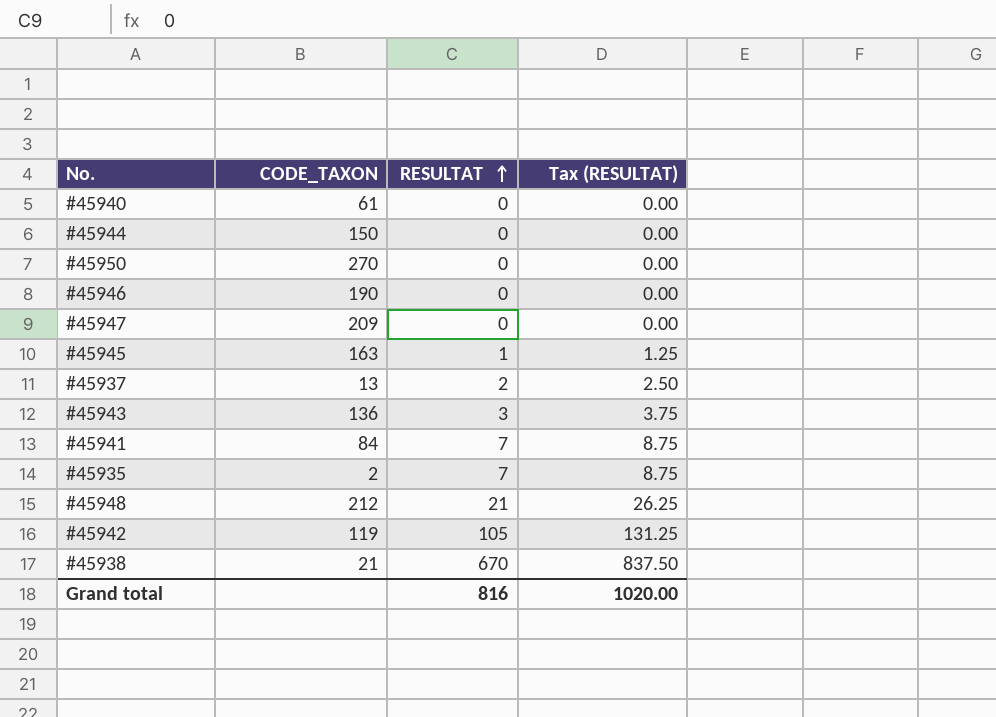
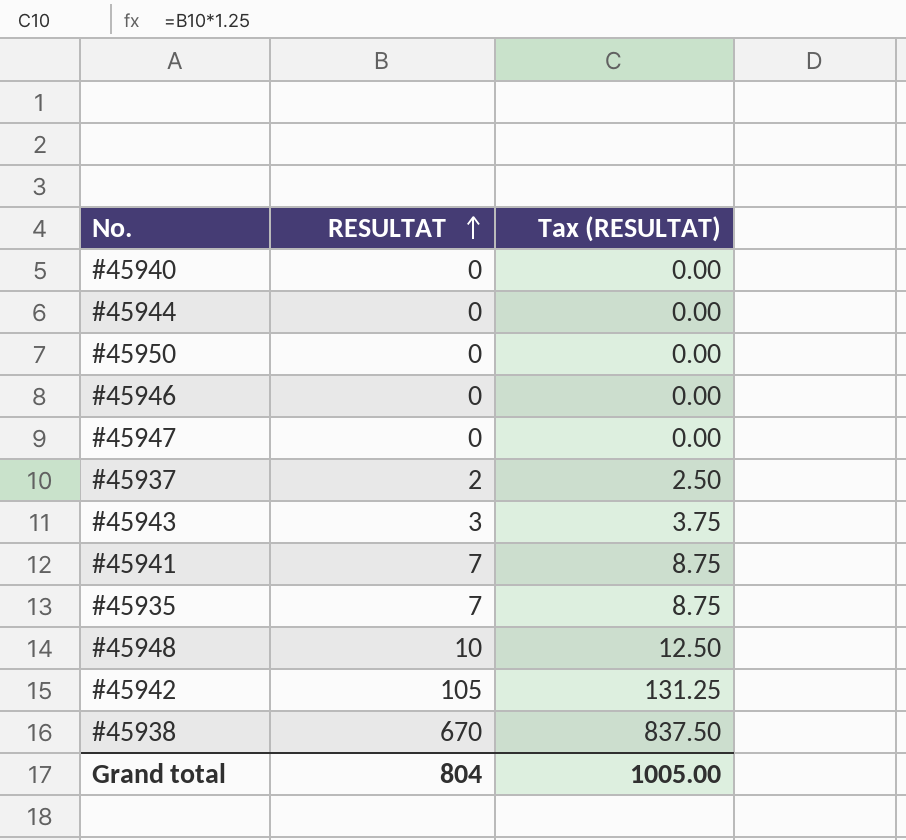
column CODE_TAXON | position: 2 -> none
row #45945: 163 | 1 | 1.25 -> none
#45948 | RESULTAT: 21 -> 10
#45948 | Tax (RESULTAT): 26.25 -> 12.50
Grand total | RESULTAT: 816 -> 804
Grand total | Tax (RESULTAT): 1020.00 -> 1005.00

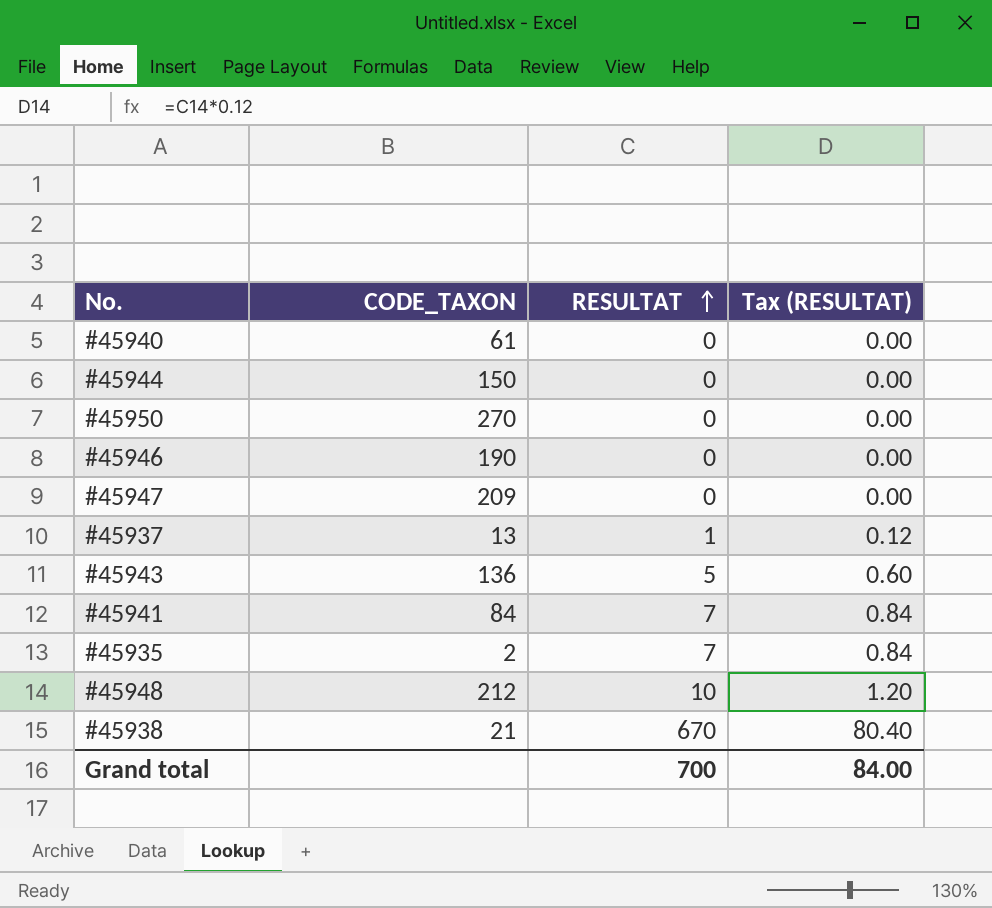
column CODE_TAXON | position: none -> 2
column Tax (RESULTAT) | formula: [RESULTAT] * 1.25 -> [RESULTAT] * 0.12
row #45942: 105 | 131.25 -> none
#45937 | RESULTAT: 2 -> 1
#45943 | RESULTAT: 3 -> 5
Grand total | RESULTAT: 804 -> 700
Grand total | Tax (RESULTAT): 1005.00 -> 84.00

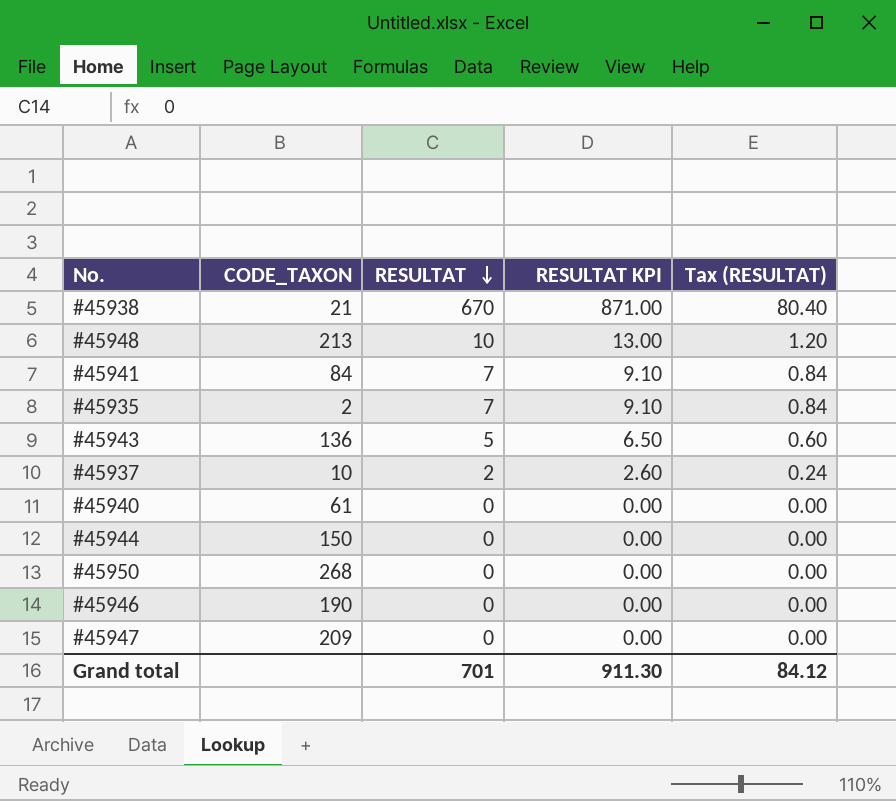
row order: RESULTAT ascending -> RESULTAT descending
column RESULTAT KPI | formula: none -> [RESULTAT] * 1.3
#45948 | CODE_TAXON: 212 -> 213
#45937 | CODE_TAXON: 13 -> 10
#45937 | RESULTAT: 1 -> 2
#45937 | Tax (RESULTAT): 0.12 -> 0.24
#45950 | CODE_TAXON: 270 -> 268
Grand total | RESULTAT: 700 -> 701
Grand total | Tax (RESULTAT): 84.00 -> 84.12

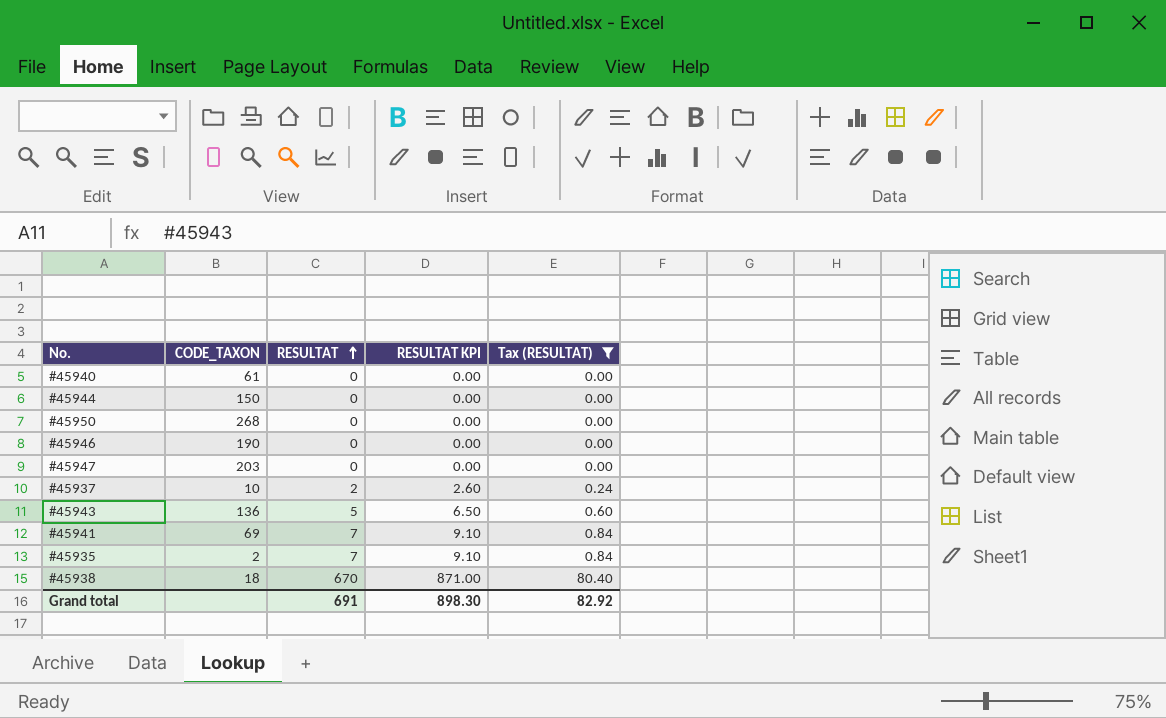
filter: none -> Tax (RESULTAT) != 1.20
row order: RESULTAT descending -> RESULTAT ascending
#45947 | CODE_TAXON: 209 -> 203
#45941 | CODE_TAXON: 84 -> 69
#45938 | CODE_TAXON: 21 -> 18
Grand total | RESULTAT: 701 -> 691
Grand total | RESULTAT KPI: 911.30 -> 898.30
Grand total | Tax (RESULTAT): 84.12 -> 82.92

